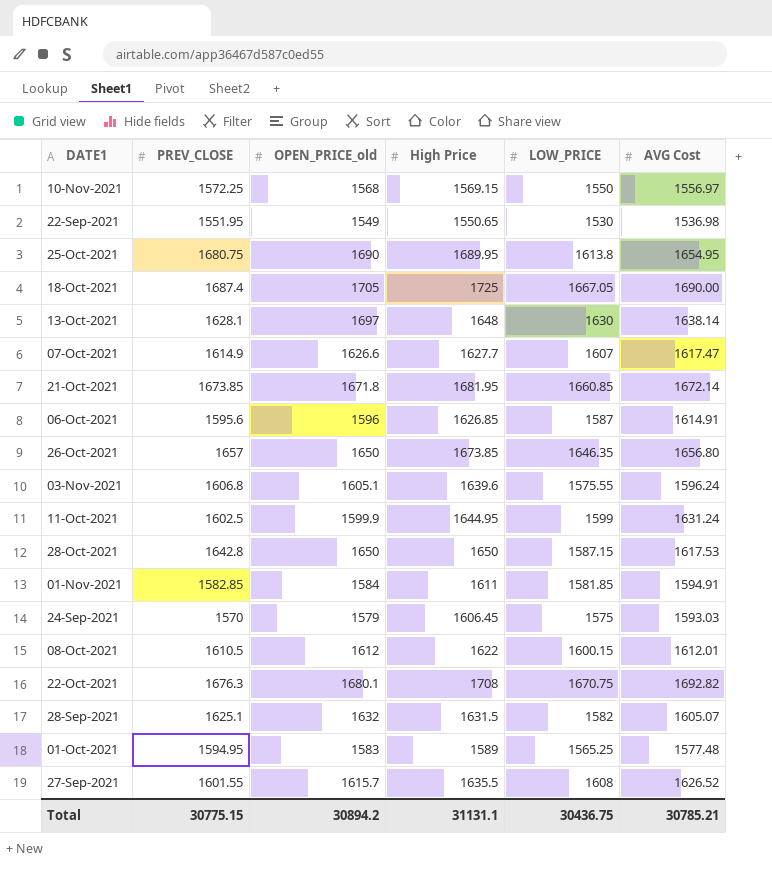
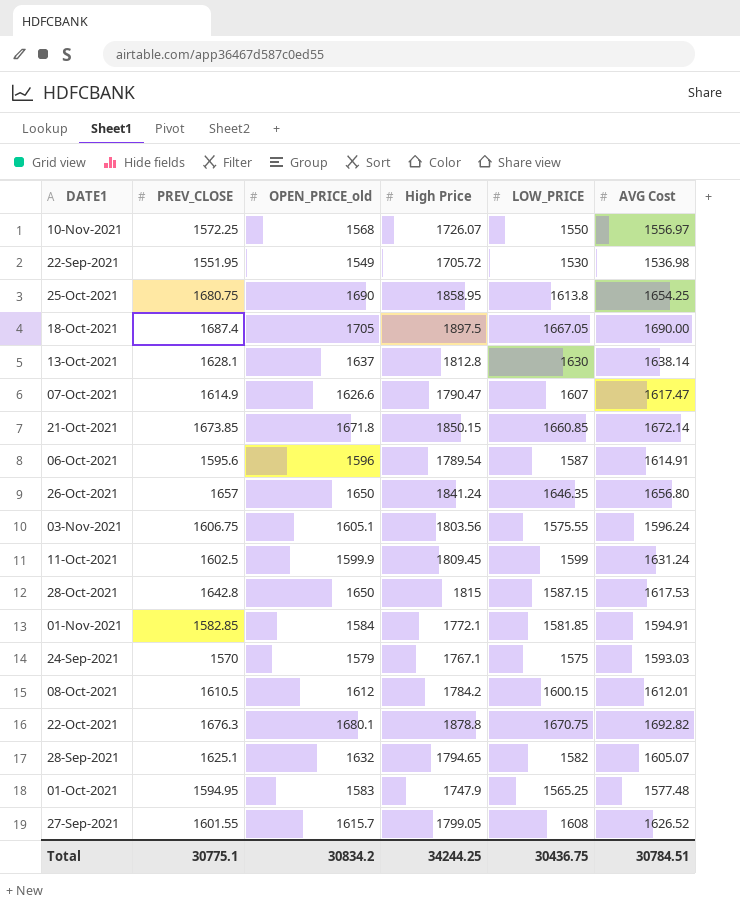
10-Nov-2021 | High Price: 1569.15 -> 1726.07
22-Sep-2021 | High Price: 1550.65 -> 1705.72
25-Oct-2021 | High Price: 1689.95 -> 1858.95
25-Oct-2021 | AVG Cost: 1654.95 -> 1654.25
18-Oct-2021 | High Price: 1725 -> 1897.5
13-Oct-2021 | OPEN_PRICE_old: 1697 -> 1637
13-Oct-2021 | High Price: 1648 -> 1812.8
07-Oct-2021 | High Price: 1627.7 -> 1790.47
21-Oct-2021 | High Price: 1681.95 -> 1850.15
06-Oct-2021 | High Price: 1626.85 -> 1789.54
26-Oct-2021 | High Price: 1673.85 -> 1841.24
03-Nov-2021 | PREV_CLOSE: 1606.8 -> 1606.75
03-Nov-2021 | High Price: 1639.6 -> 1803.56
11-Oct-2021 | High Price: 1644.95 -> 1809.45
28-Oct-2021 | High Price: 1650 -> 1815
01-Nov-2021 | High Price: 1611 -> 1772.1
24-Sep-2021 | High Price: 1606.45 -> 1767.1
08-Oct-2021 | High Price: 1622 -> 1784.2
22-Oct-2021 | High Price: 1708 -> 1878.8
28-Sep-2021 | High Price: 1631.5 -> 1794.65
01-Oct-2021 | High Price: 1589 -> 1747.9
27-Sep-2021 | High Price: 1635.5 -> 1799.05
Total | PREV_CLOSE: 30775.15 -> 30775.1
Total | OPEN_PRICE_old: 30894.2 -> 30834.2
Total | High Price: 31131.1 -> 34244.25
Total | AVG Cost: 30785.21 -> 30784.51

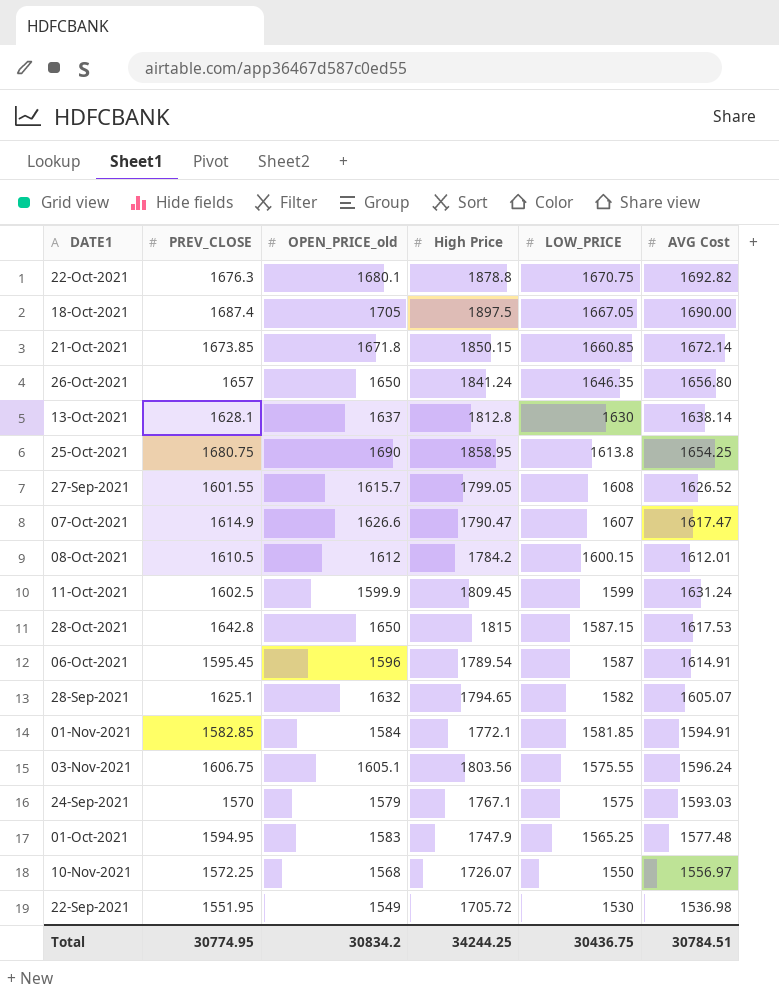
row order: none -> LOW_PRICE descending
06-Oct-2021 | PREV_CLOSE: 1595.6 -> 1595.45
Total | PREV_CLOSE: 30775.1 -> 30774.95

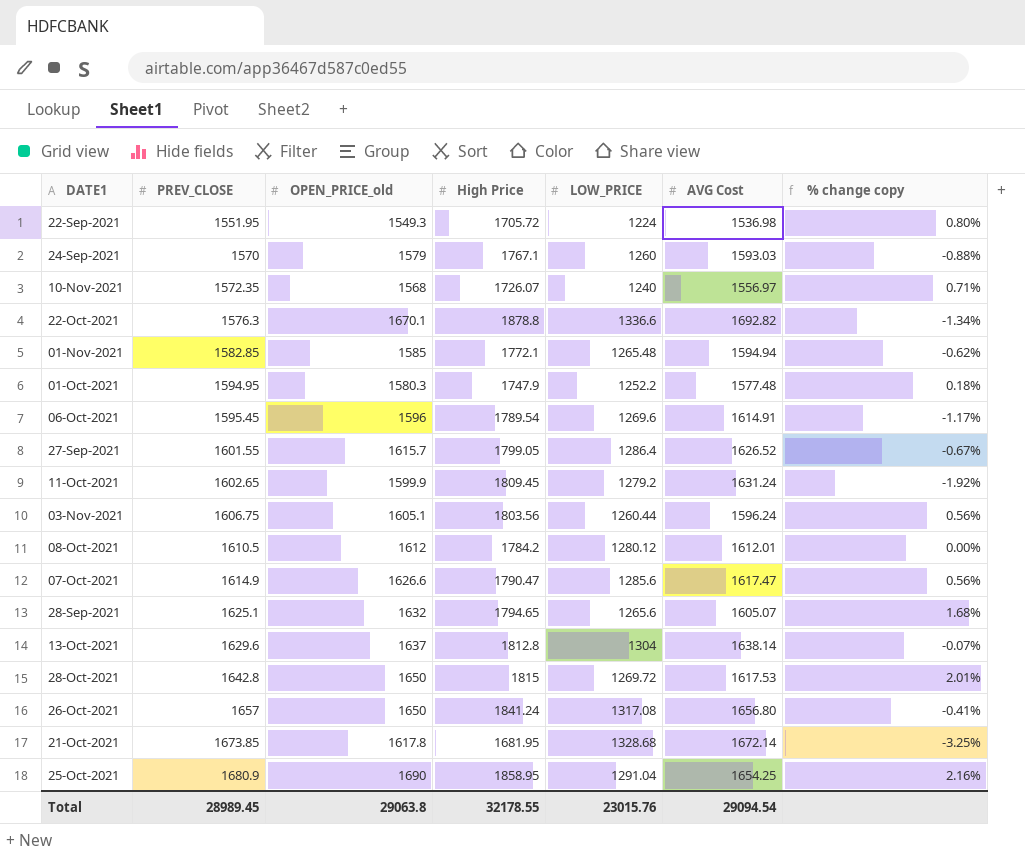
row order: LOW_PRICE descending -> PREV_CLOSE ascending
column % change copy | formula: none -> ([OPEN_PRICE_old] - [AVG Cost]) / [AVG Cost]
row 18-Oct-2021: 1687.4 | 1705 | 1897.5 | 1667.05 | 1690.00 -> none
22-Sep-2021 | OPEN_PRICE_old: 1549 -> 1549.3
22-Sep-2021 | LOW_PRICE: 1530 -> 1224
24-Sep-2021 | LOW_PRICE: 1575 -> 1260
10-Nov-2021 | PREV_CLOSE: 1572.25 -> 1572.35
10-Nov-2021 | LOW_PRICE: 1550 -> 1240
22-Oct-2021 | PREV_CLOSE: 1676.3 -> 1576.3
22-Oct-2021 | OPEN_PRICE_old: 1680.1 -> 1670.1
22-Oct-2021 | LOW_PRICE: 1670.75 -> 1336.6
01-Nov-2021 | OPEN_PRICE_old: 1584 -> 1585
01-Nov-2021 | LOW_PRICE: 1581.85 -> 1265.48
01-Nov-2021 | AVG Cost: 1594.91 -> 1594.94
01-Oct-2021 | OPEN_PRICE_old: 1583 -> 1580.3
01-Oct-2021 | LOW_PRICE: 1565.25 -> 1252.2
06-Oct-2021 | LOW_PRICE: 1587 -> 1269.6
27-Sep-2021 | LOW_PRICE: 1608 -> 1286.4
11-Oct-2021 | PREV_CLOSE: 1602.5 -> 1602.65
11-Oct-2021 | LOW_PRICE: 1599 -> 1279.2
03-Nov-2021 | LOW_PRICE: 1575.55 -> 1260.44
08-Oct-2021 | LOW_PRICE: 1600.15 -> 1280.12
07-Oct-2021 | LOW_PRICE: 1607 -> 1285.6
28-Sep-2021 | LOW_PRICE: 1582 -> 1265.6
13-Oct-2021 | PREV_CLOSE: 1628.1 -> 1629.6
13-Oct-2021 | LOW_PRICE: 1630 -> 1304
28-Oct-2021 | LOW_PRICE: 1587.15 -> 1269.72
26-Oct-2021 | LOW_PRICE: 1646.35 -> 1317.08
21-Oct-2021 | OPEN_PRICE_old: 1671.8 -> 1617.8
21-Oct-2021 | High Price: 1850.15 -> 1681.95
21-Oct-2021 | LOW_PRICE: 1660.85 -> 1328.68
25-Oct-2021 | PREV_CLOSE: 1680.75 -> 1680.9
25-Oct-2021 | LOW_PRICE: 1613.8 -> 1291.04
Total | PREV_CLOSE: 30774.95 -> 28989.45
Total | OPEN_PRICE_old: 30834.2 -> 29063.8
Total | High Price: 34244.25 -> 32178.55
Total | LOW_PRICE: 30436.75 -> 23015.76
Total | AVG Cost: 30784.51 -> 29094.54

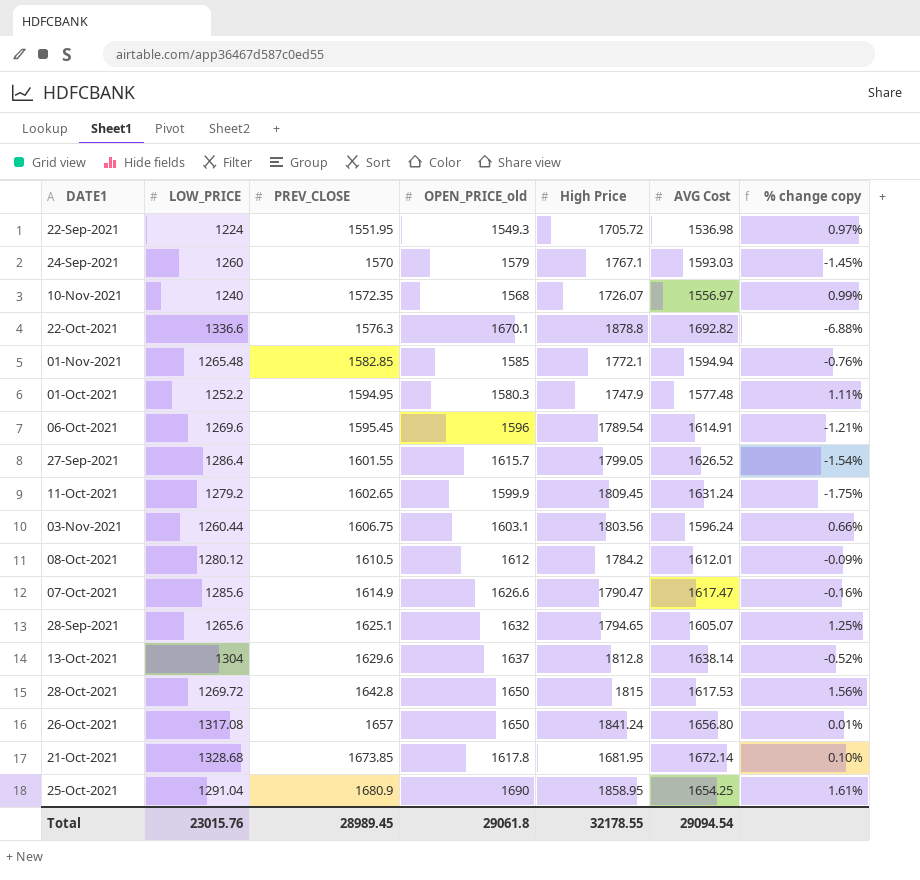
column LOW_PRICE | position: 5 -> 2
column % change copy | formula: ([OPEN_PRICE_old] - [AVG Cost]) / [AVG Cost] -> ([PREV_CLOSE] - [AVG Cost]) / [AVG Cost]
03-Nov-2021 | OPEN_PRICE_old: 1605.1 -> 1603.1
Total | OPEN_PRICE_old: 29063.8 -> 29061.8

